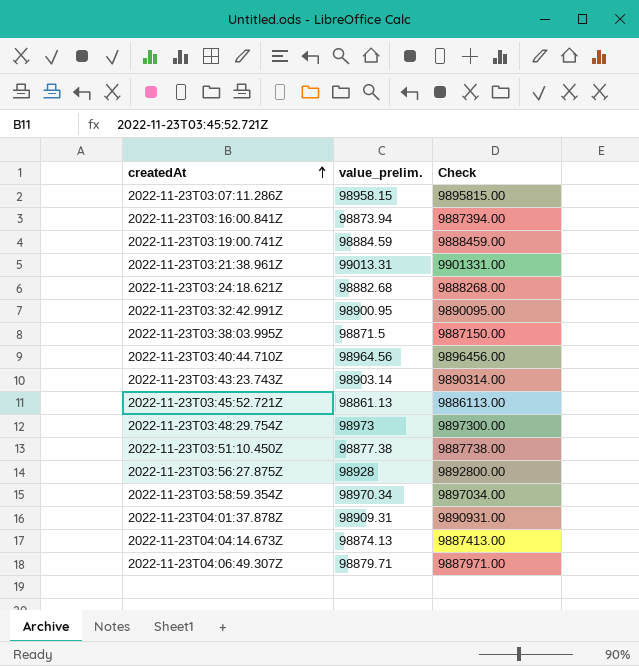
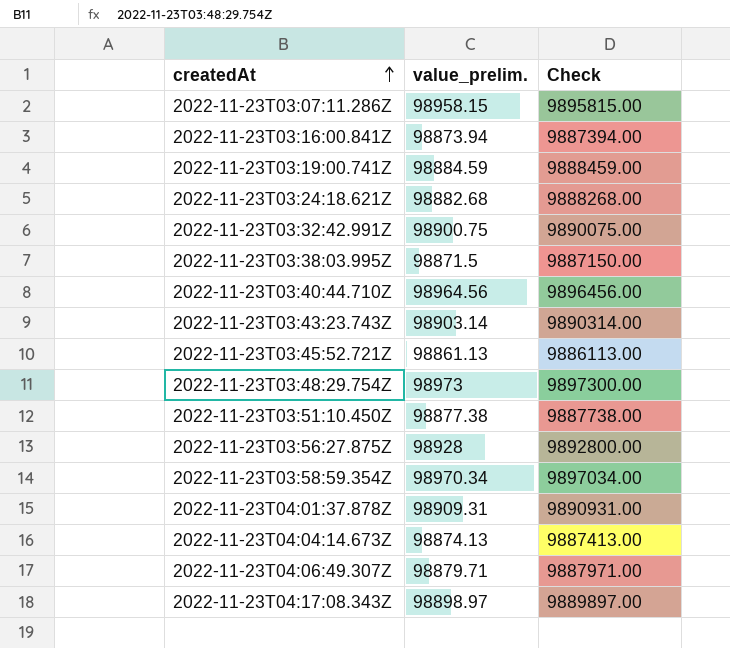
row 2022-11-23T03:21:38.961Z: 99013.31 | 9901331.00 -> none
2022-11-23T03:32:42.991Z | value_prelim.: 98900.95 -> 98900.75
2022-11-23T03:32:42.991Z | Check: 9890095.00 -> 9890075.00
row 2022-11-23T04:17:08.343Z: none -> 98898.97 | 9889897.00

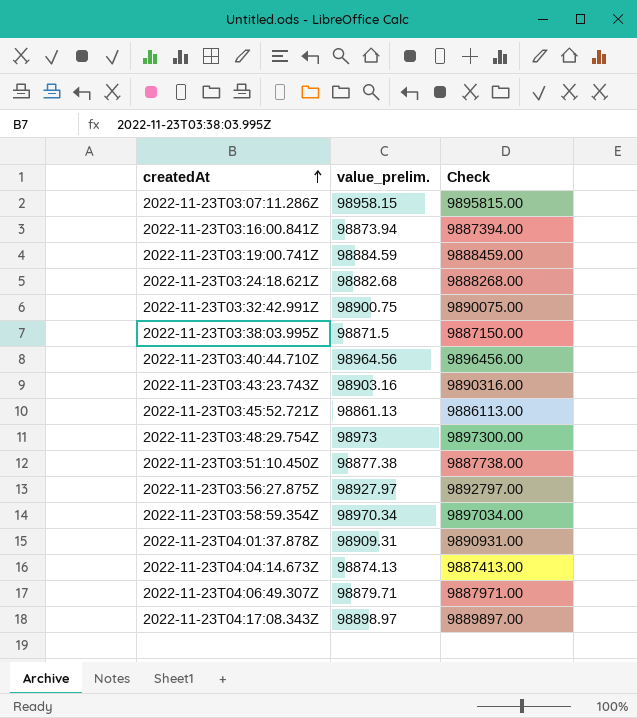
2022-11-23T03:43:23.743Z | value_prelim.: 98903.14 -> 98903.16
2022-11-23T03:43:23.743Z | Check: 9890314.00 -> 9890316.00
2022-11-23T03:56:27.875Z | value_prelim.: 98928 -> 98927.97
2022-11-23T03:56:27.875Z | Check: 9892800.00 -> 9892797.00

